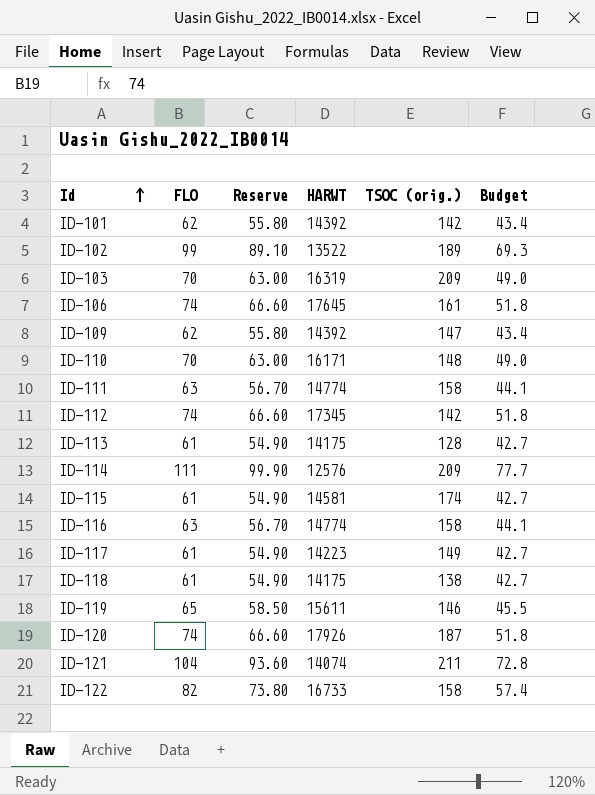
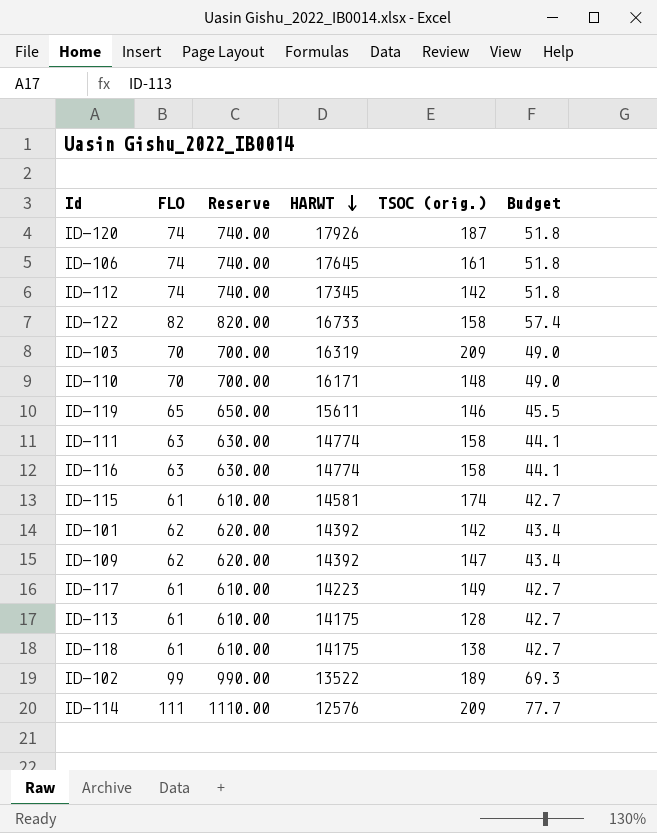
row order: Id ascending -> HARWT descending
column Reserve | formula: [FLO] * 0.9 -> [FLO] * 10
row ID-121: 104 | 93.60 | 14074 | 211 | 72.8 -> none

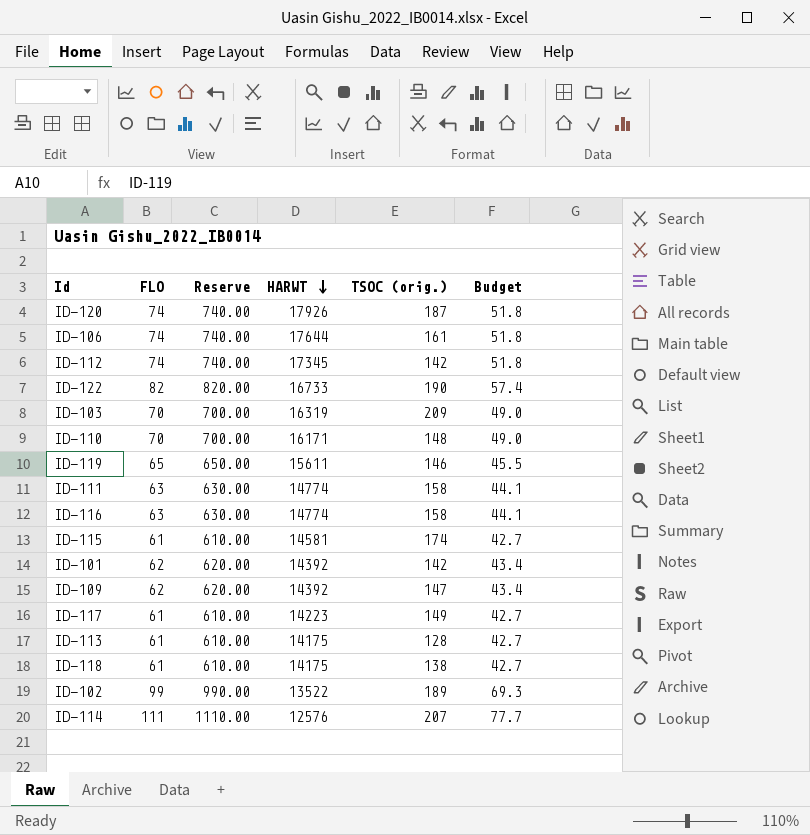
ID-106 | HARWT: 17645 -> 17644
ID-122 | TSOC (orig.): 158 -> 190
ID-114 | TSOC (orig.): 209 -> 207

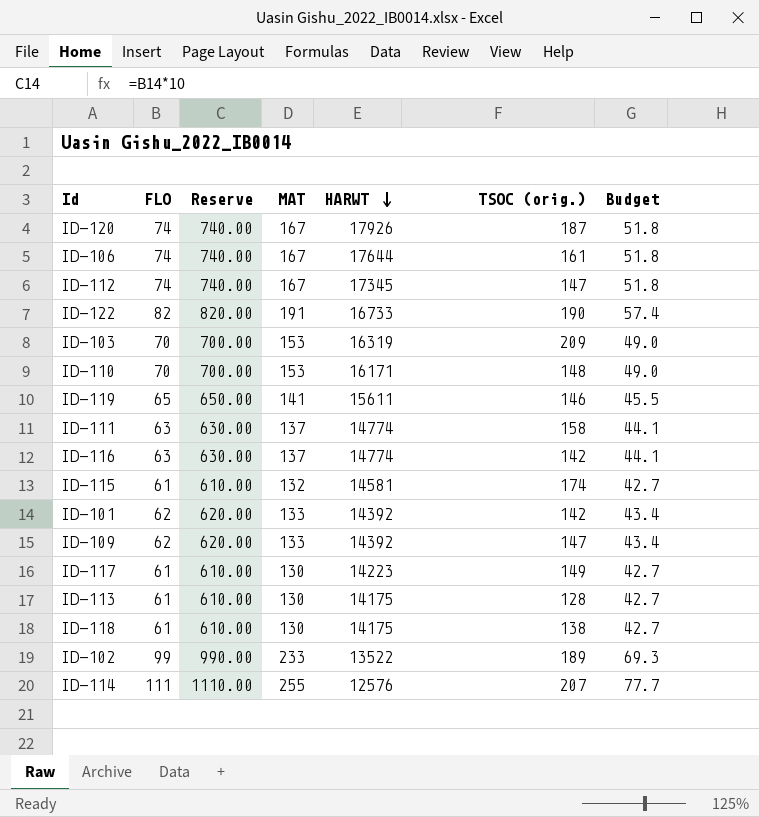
column MAT | position: none -> 4
ID-112 | TSOC (orig.): 142 -> 147
ID-116 | TSOC (orig.): 158 -> 142

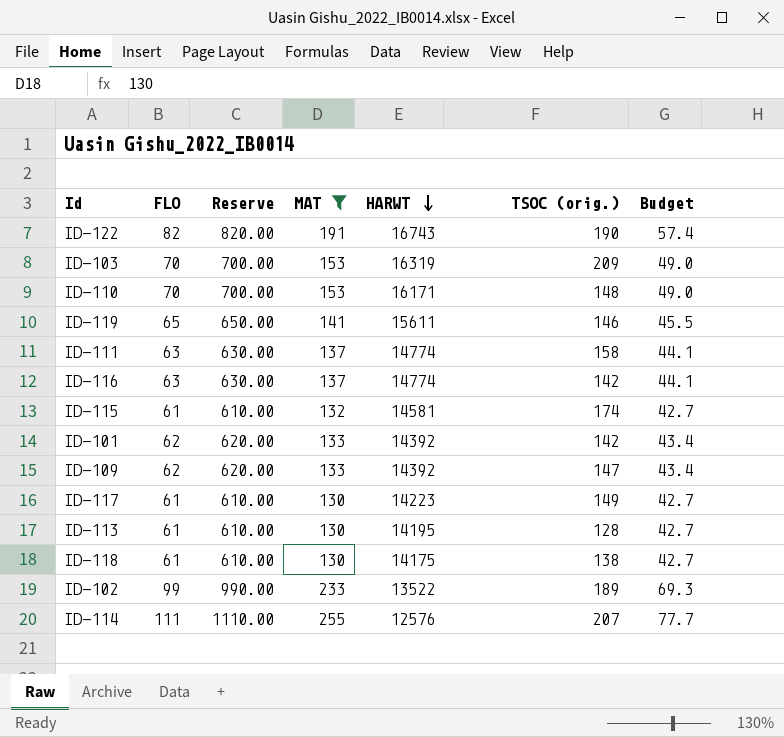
filter: none -> MAT != 167
ID-122 | HARWT: 16733 -> 16743
ID-113 | HARWT: 14175 -> 14195

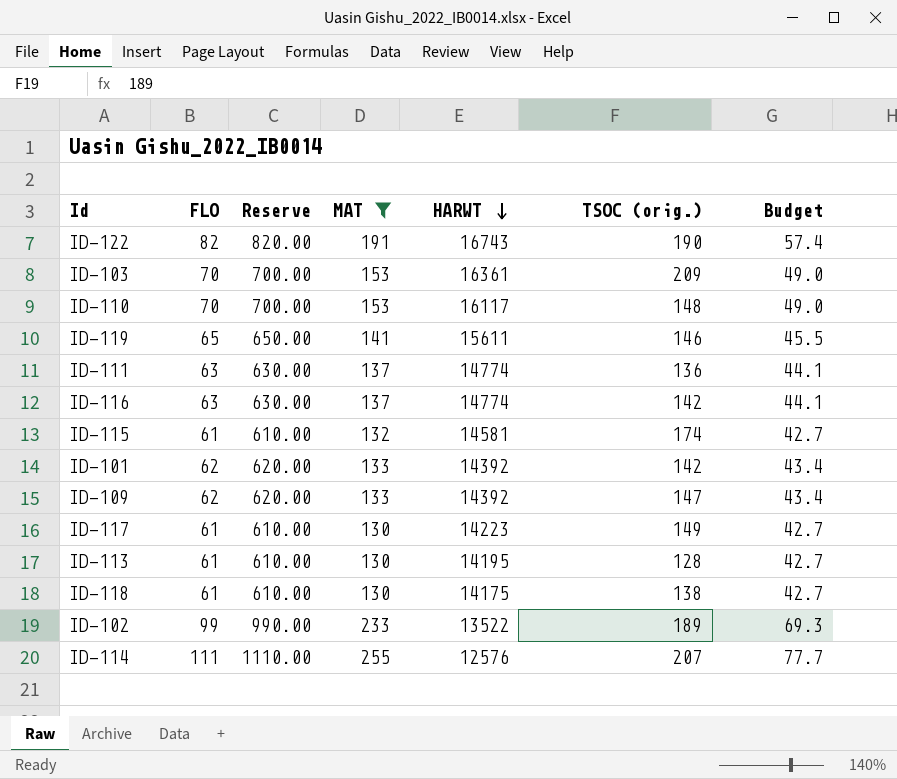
ID-103 | HARWT: 16319 -> 16361
ID-110 | HARWT: 16171 -> 16117
ID-111 | TSOC (orig.): 158 -> 136

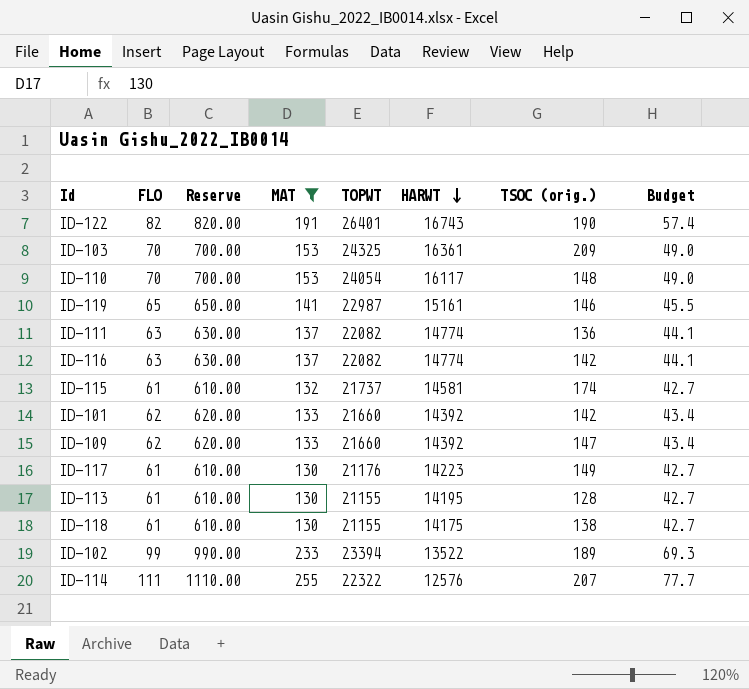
column TOPWT | position: none -> 5
ID-119 | HARWT: 15611 -> 15161

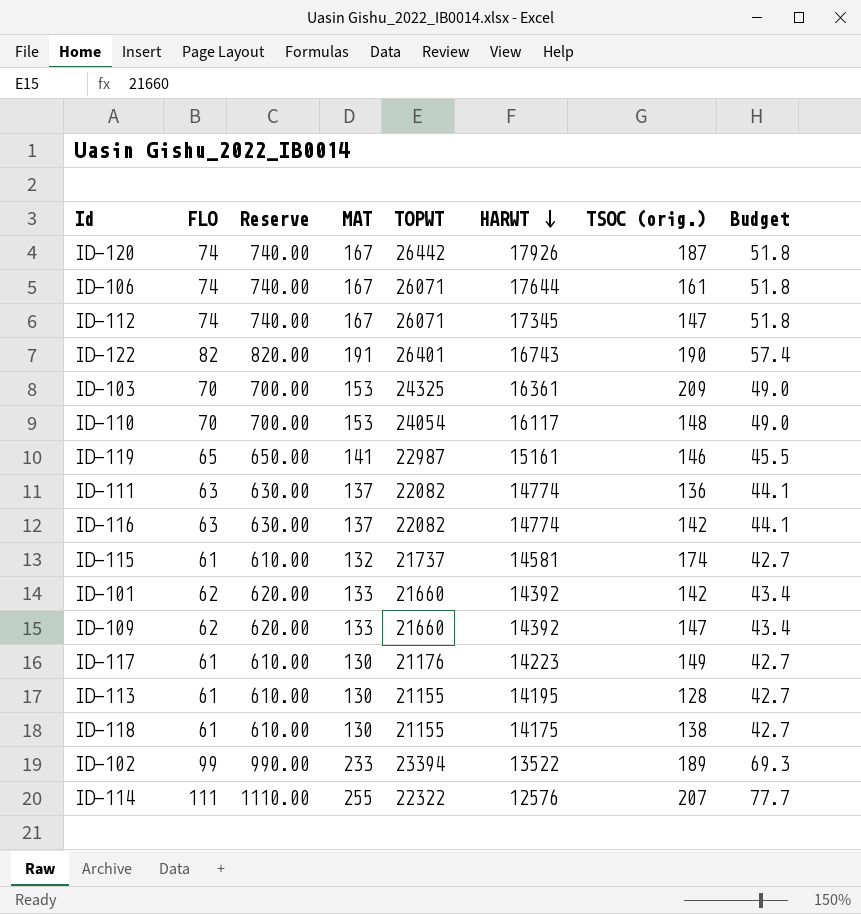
filter: MAT != 167 -> none

